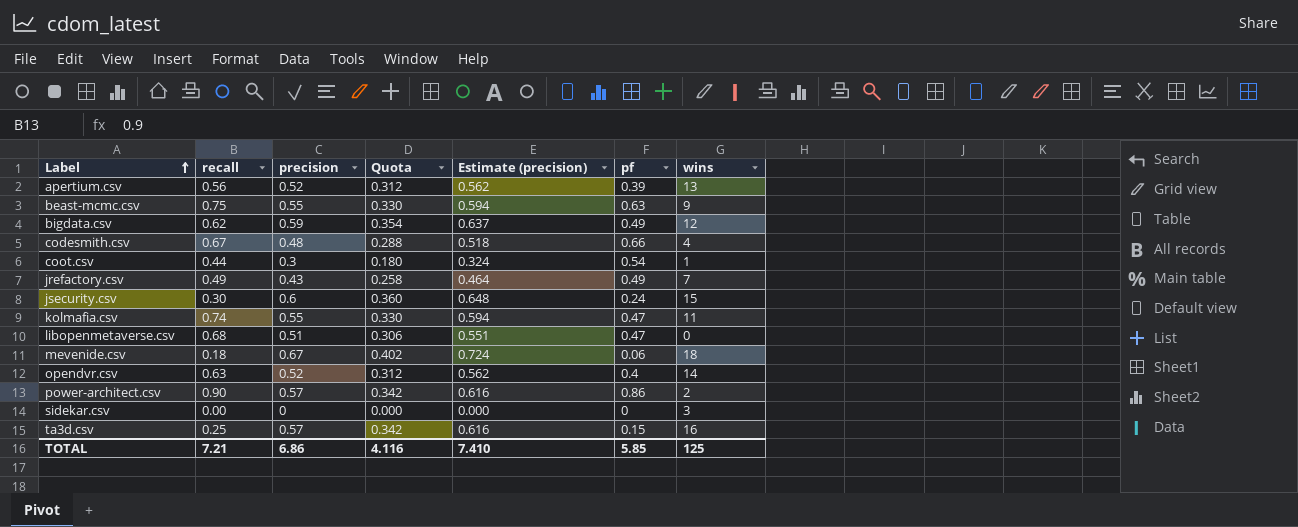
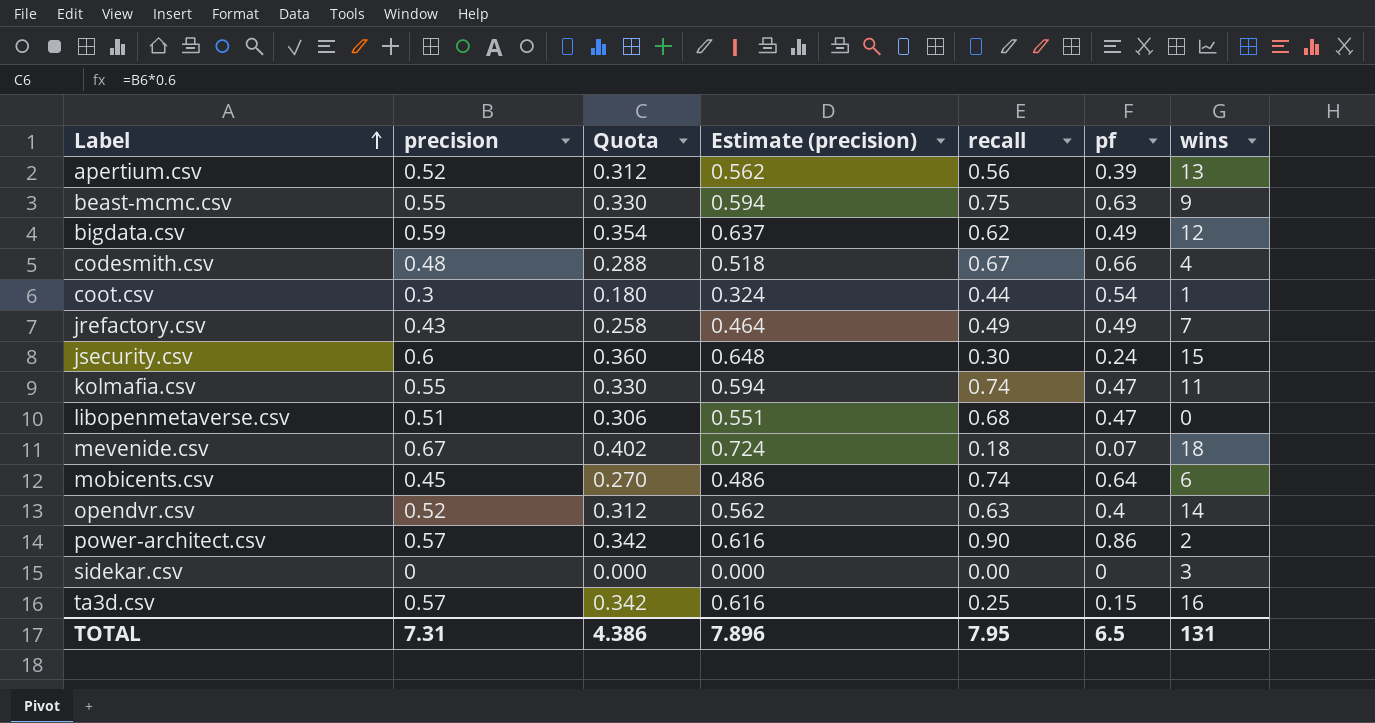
column recall | position: 2 -> 5
mevenide.csv | pf: 0.06 -> 0.07
row mobicents.csv: none -> 0.45 | 0.270 | 0.486 | 0.74 | 0.64 | 6
TOTAL | precision: 6.86 -> 7.31
TOTAL | Quota: 4.116 -> 4.386
TOTAL | Estimate (precision): 7.410 -> 7.896
TOTAL | recall: 7.21 -> 7.95
TOTAL | pf: 5.85 -> 6.5
TOTAL | wins: 125 -> 131

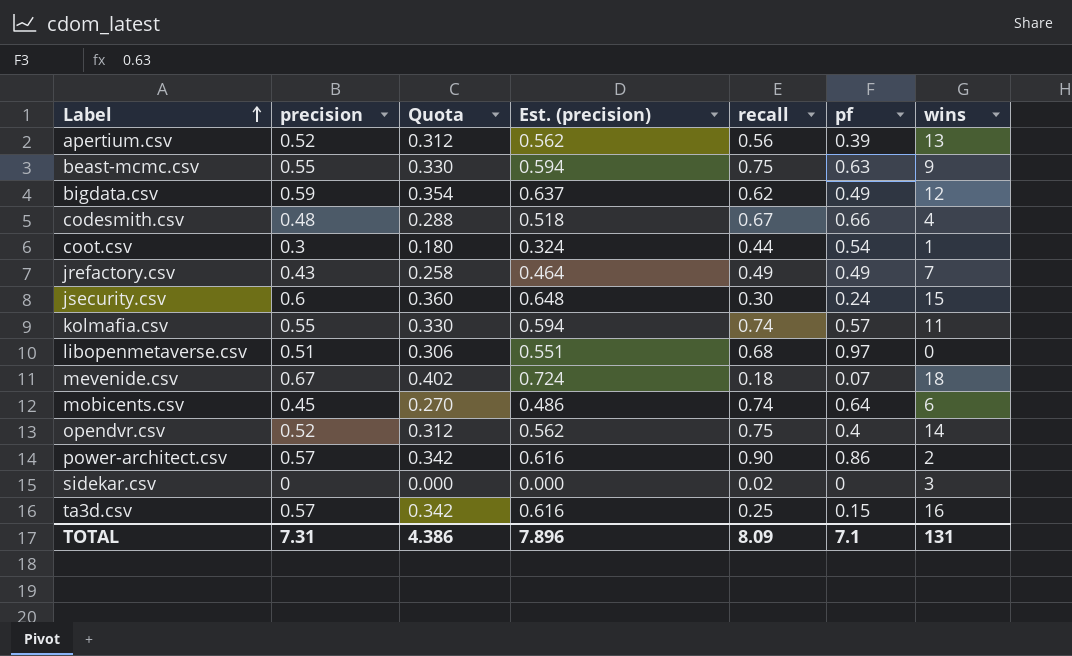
column name: Estimate (precision) -> Est. (precision)
kolmafia.csv | pf: 0.47 -> 0.57
libopenmetaverse.csv | pf: 0.47 -> 0.97
opendvr.csv | recall: 0.63 -> 0.75
sidekar.csv | recall: 0.00 -> 0.02
TOTAL | recall: 7.95 -> 8.09
TOTAL | pf: 6.5 -> 7.1

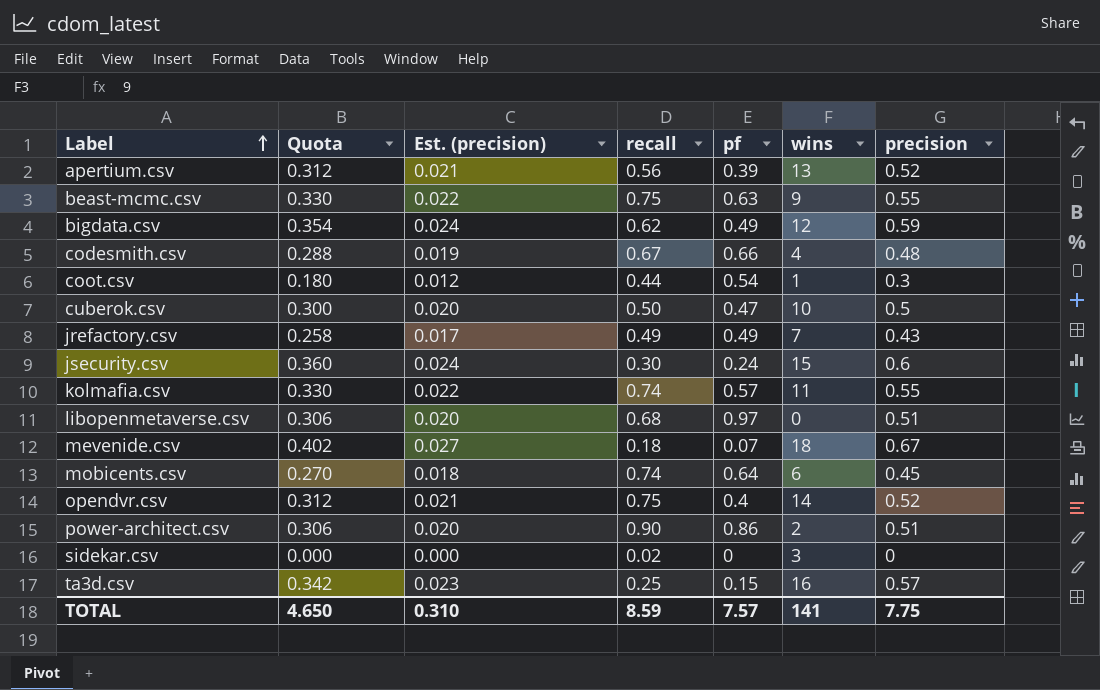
column Est. (precision) | formula: [precision] * 1.08 -> [precision] * 0.04
column precision | position: 2 -> 7
row cuberok.csv: none -> 0.300 | 0.020 | 0.50 | 0.47 | 10 | 0.5
power-architect.csv | Quota: 0.342 -> 0.306
power-architect.csv | precision: 0.57 -> 0.51
TOTAL | Quota: 4.386 -> 4.650
TOTAL | Est. (precision): 7.896 -> 0.310
TOTAL | recall: 8.09 -> 8.59
TOTAL | pf: 7.1 -> 7.57
TOTAL | wins: 131 -> 141
TOTAL | precision: 7.31 -> 7.75

